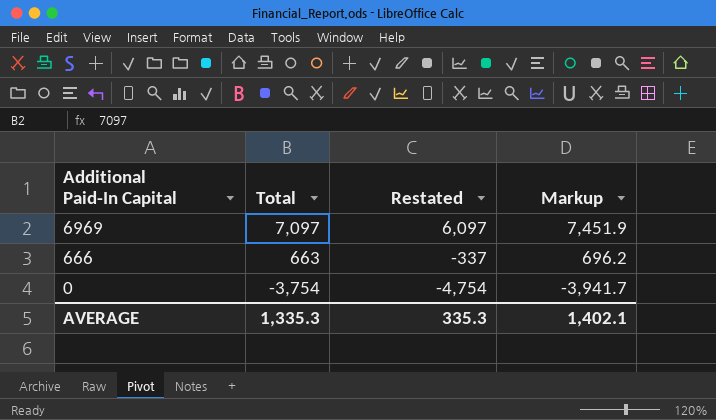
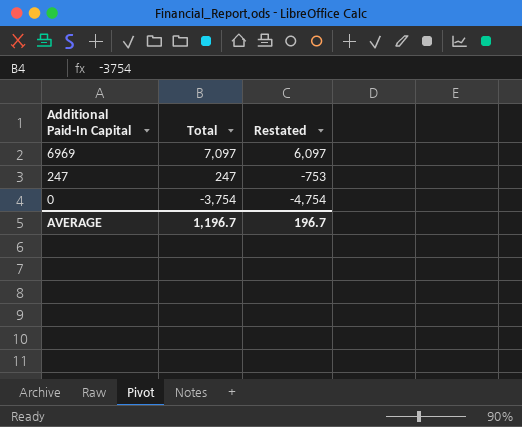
column Markup | formula: [Total] * 1.05 -> none
row 666: 663 | -337 | 696.2 -> none
row 247: none -> 247 | -753
AVERAGE | Total: 1,335.3 -> 1,196.7
AVERAGE | Restated: 335.3 -> 196.7

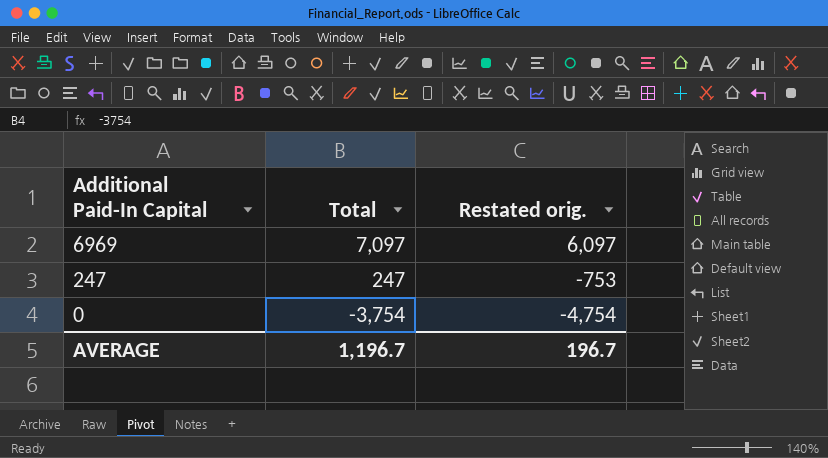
column name: Restated -> Restated orig.

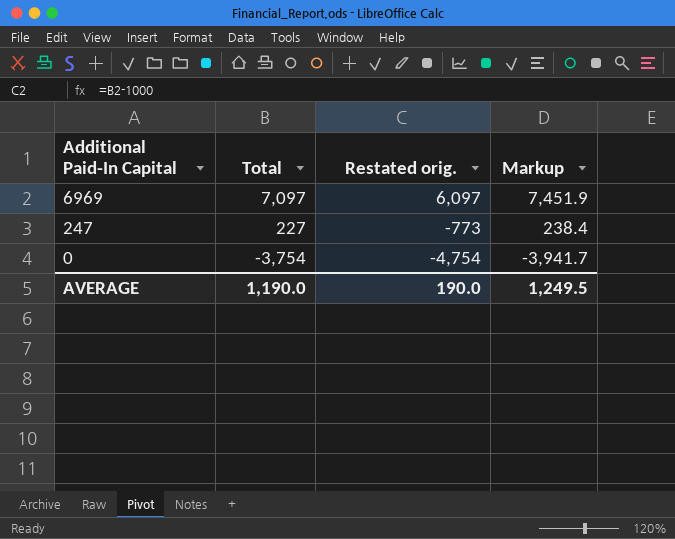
column Markup | formula: none -> [Total] * 1.05
247 | Total: 247 -> 227
247 | Restated orig.: -753 -> -773
AVERAGE | Total: 1,196.7 -> 1,190.0
AVERAGE | Restated orig.: 196.7 -> 190.0

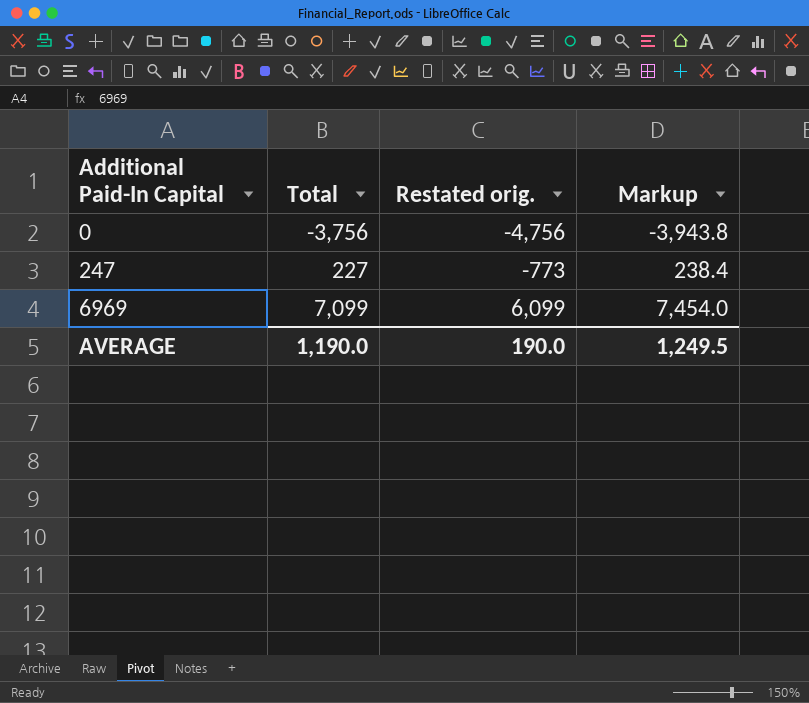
row order: Additional Paid-In Capital descending -> Additional Paid-In Capital ascending
0 | Total: -3,754 -> -3,756
0 | Restated orig.: -4,754 -> -4,756
0 | Markup: -3,941.7 -> -3,943.8
6969 | Total: 7,097 -> 7,099
6969 | Restated orig.: 6,097 -> 6,099
6969 | Markup: 7,451.9 -> 7,454.0

